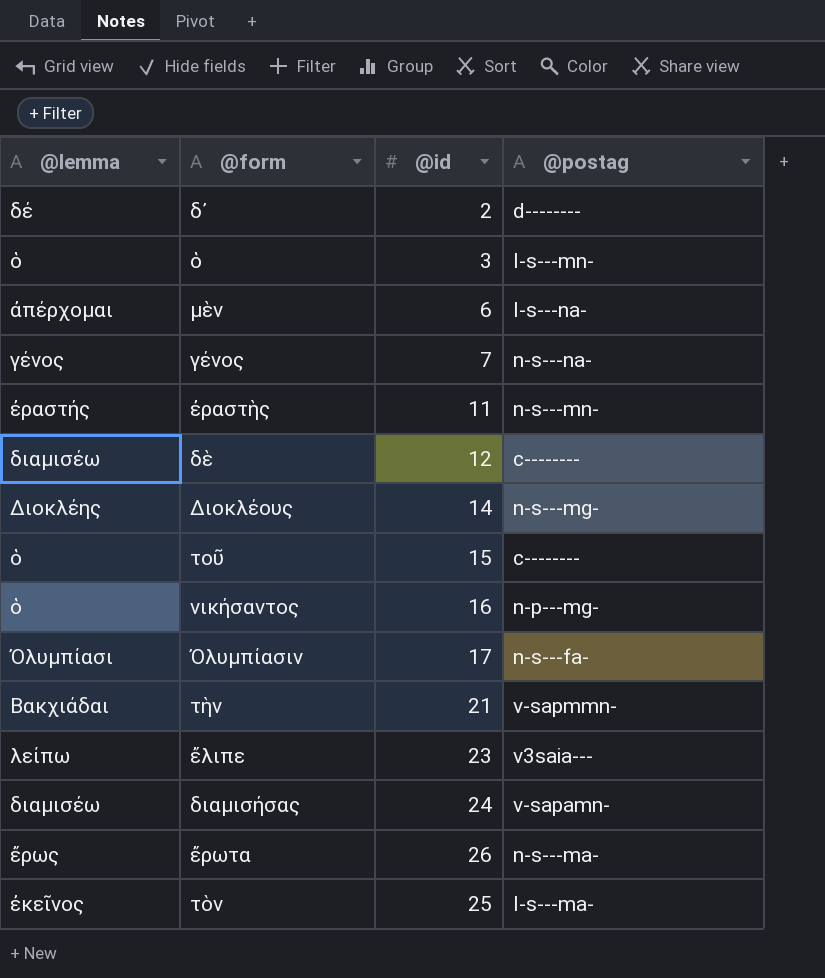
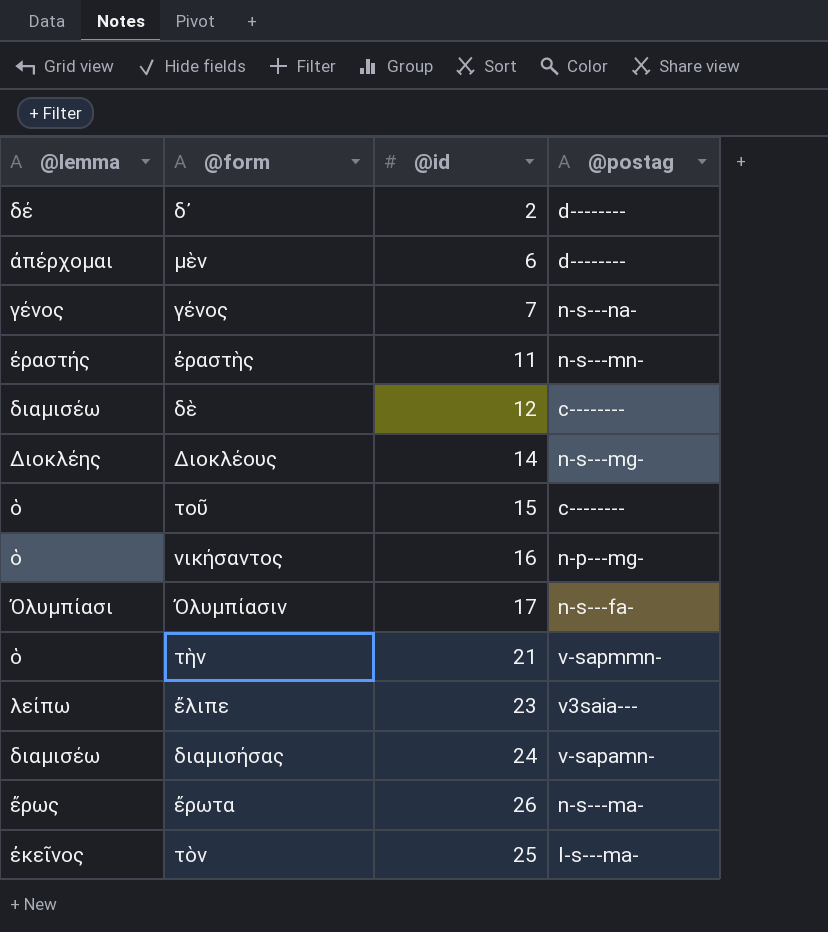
row ὁ: ὁ | 3 | l-s---mn- -> none
μὲν | @postag: l-s---na- -> d--------
τὴν | @lemma: Βακχιάδαι -> ὁ

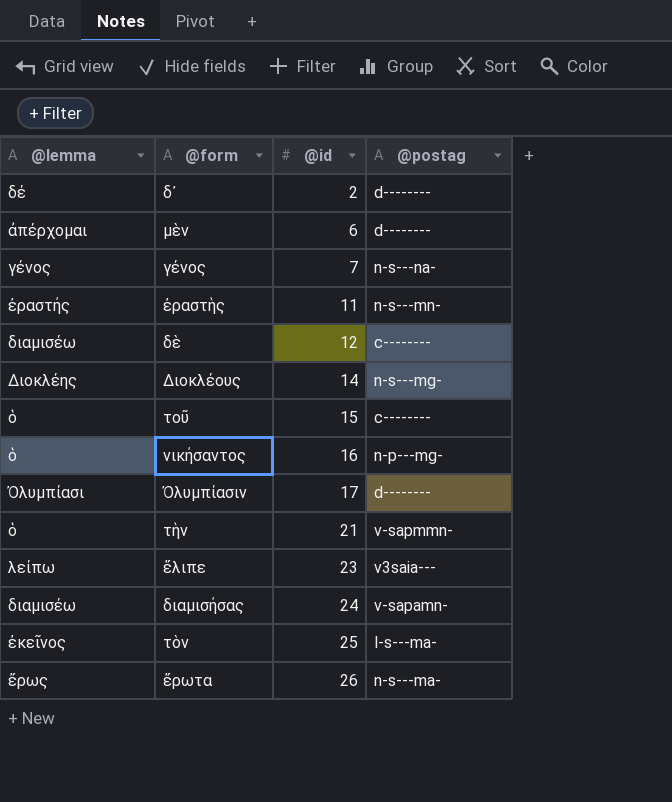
row order: none -> @id ascending
Ὀλυμπίασιν | @postag: n-s---fa- -> d--------

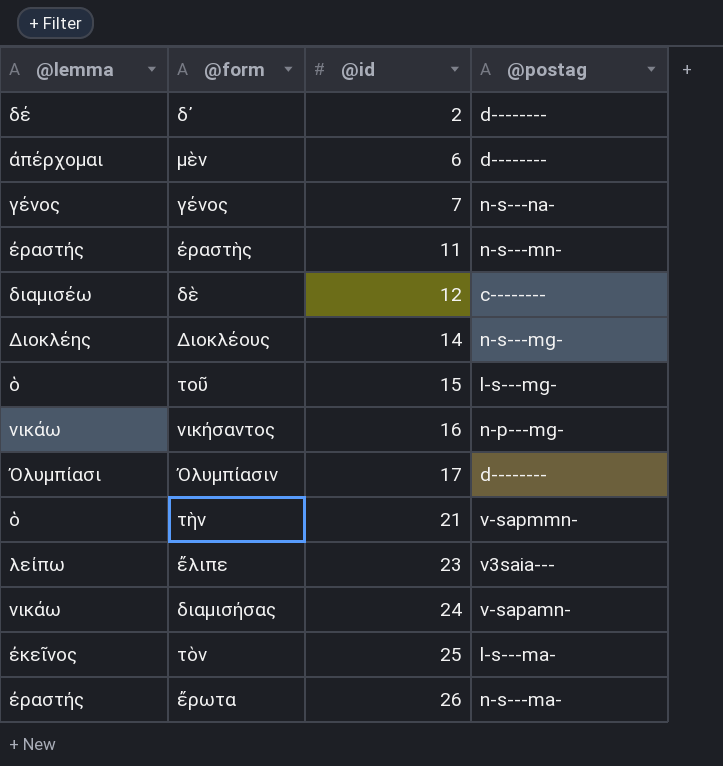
τοῦ | @postag: c-------- -> l-s---mg-
νικήσαντος | @lemma: ὁ -> νικάω
διαμισήσας | @lemma: διαμισέω -> νικάω
ἔρωτα | @lemma: ἔρως -> ἐραστής

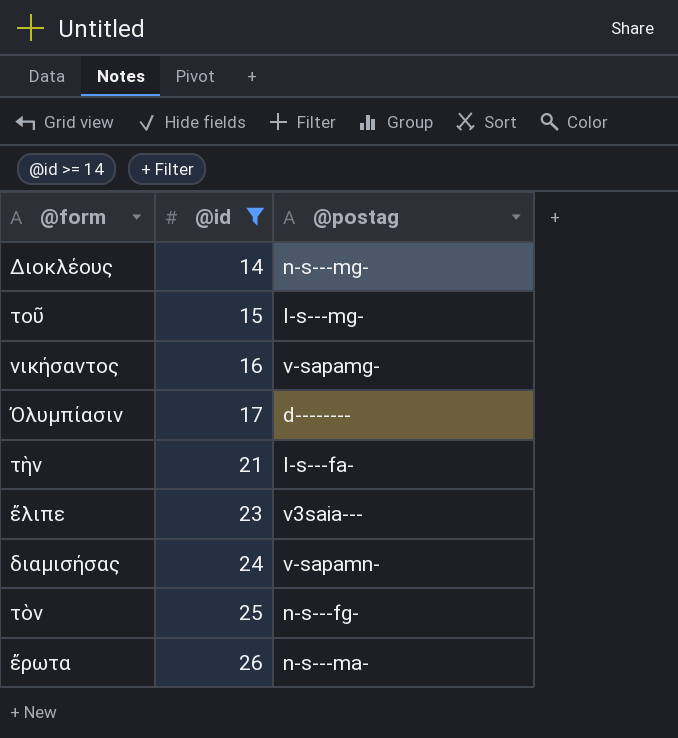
filter: none -> @id >= 14
column @lemma | position: 1 -> none
νικήσαντος | @postag: n-p---mg- -> v-sapamg-
τὴν | @postag: v-sapmmn- -> l-s---fa-
τὸν | @postag: l-s---ma- -> n-s---fg-

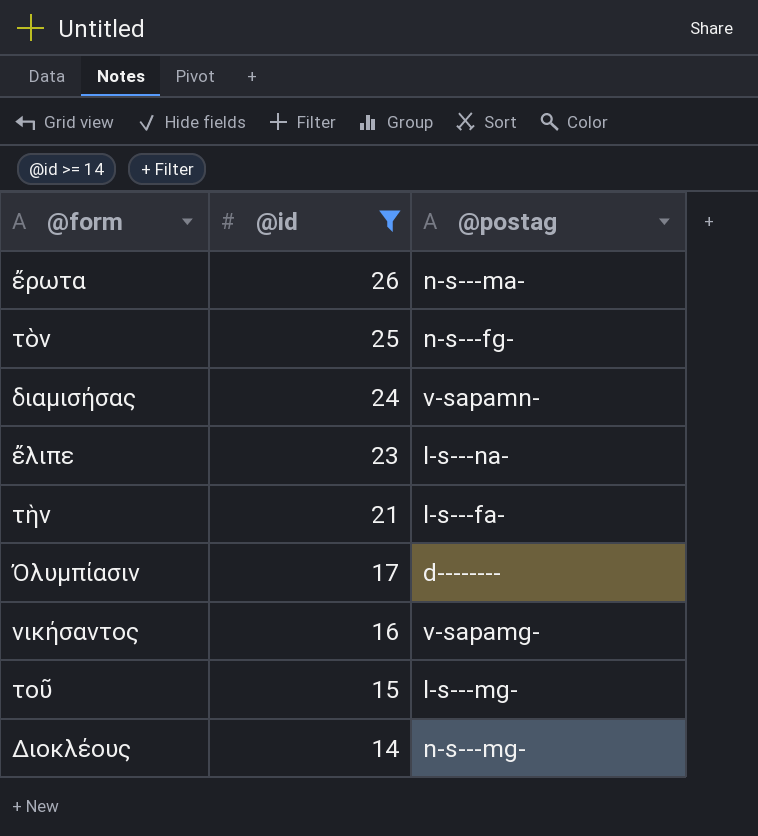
row order: @id ascending -> @id descending
ἔλιπε | @postag: v3saia--- -> l-s---na-

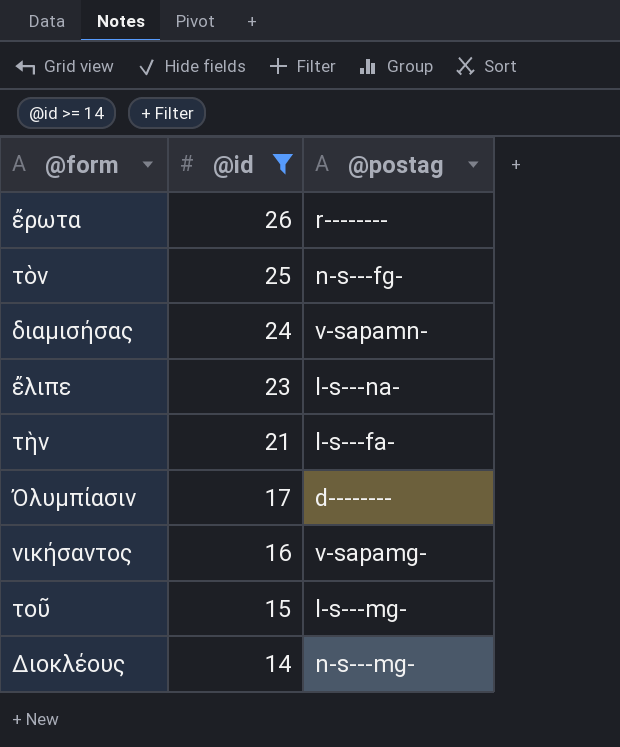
ἔρωτα | @postag: n-s---ma- -> r--------

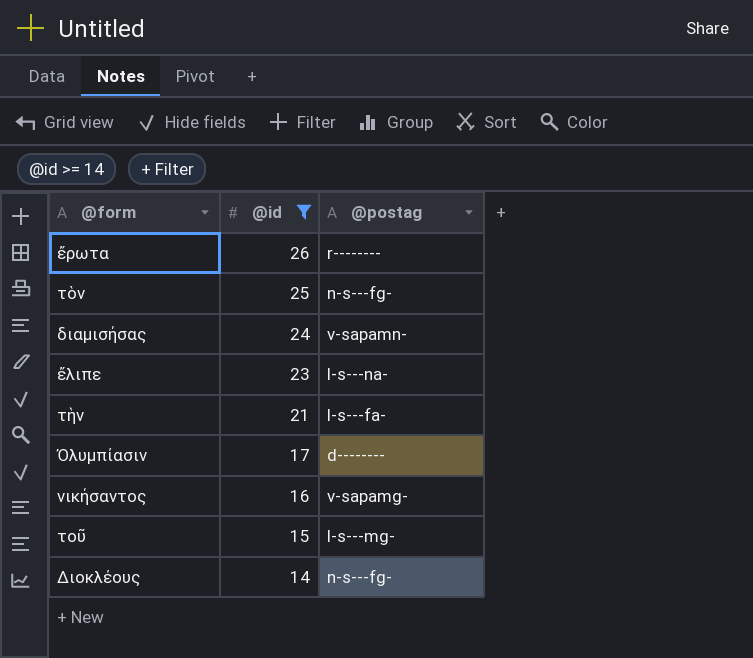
Διοκλέους | @postag: n-s---mg- -> n-s---fg-

